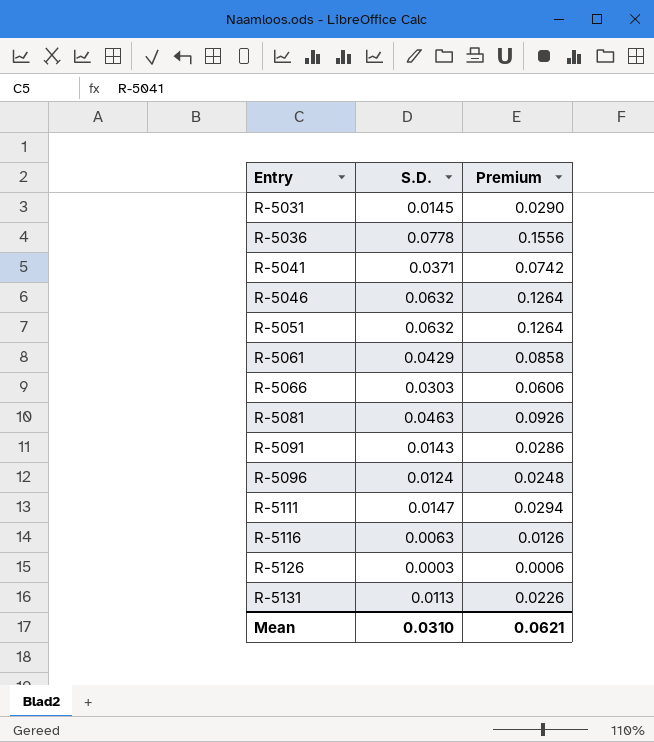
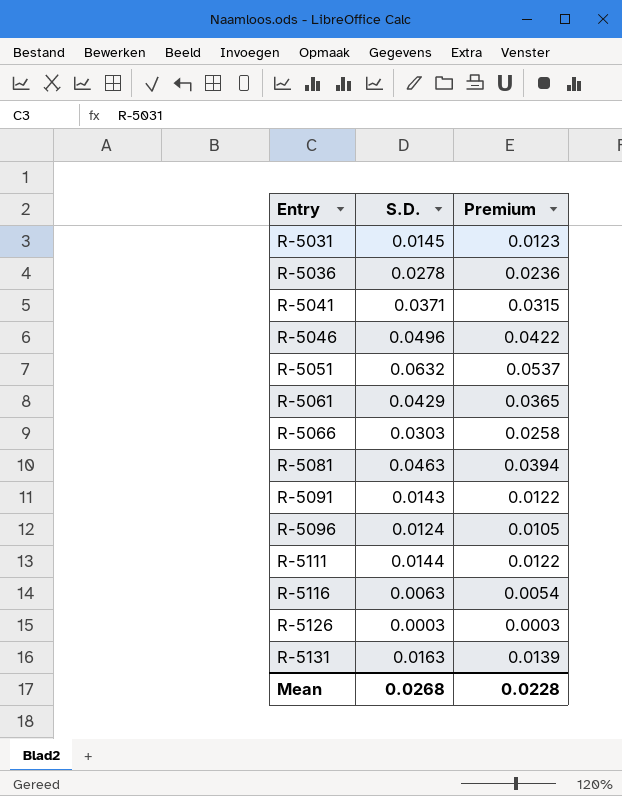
column Premium | formula: [S.D.] * 2 -> [S.D.] * 0.85
R-5036 | S.D.: 0.0778 -> 0.0278
R-5046 | S.D.: 0.0632 -> 0.0496
R-5111 | S.D.: 0.0147 -> 0.0144
R-5131 | S.D.: 0.0113 -> 0.0163
Mean | S.D.: 0.0310 -> 0.0268
Mean | Premium: 0.0621 -> 0.0228

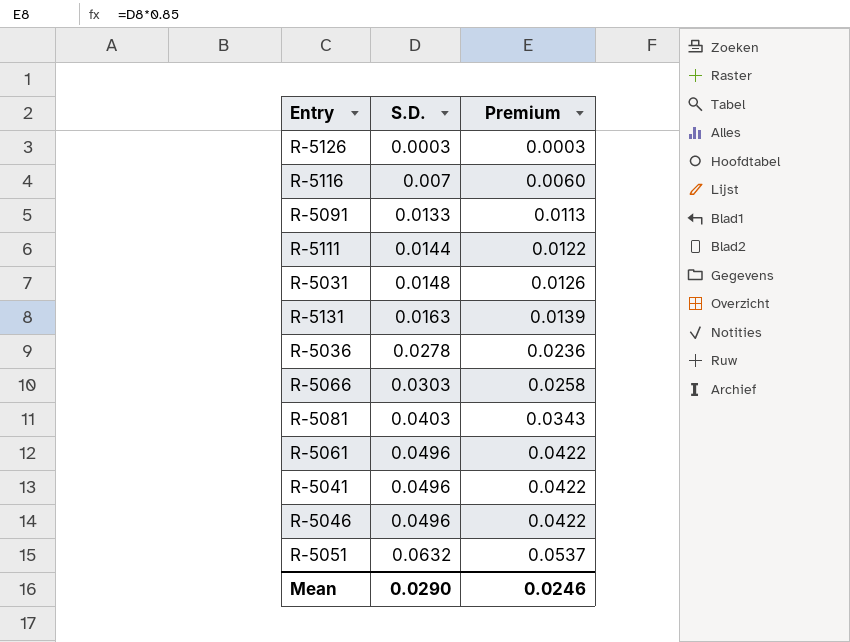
row order: Entry ascending -> S.D. ascending
row R-5096: 0.0124 | 0.0105 -> none
R-5116 | S.D.: 0.0063 -> 0.007
R-5116 | Premium: 0.0054 -> 0.0060
R-5091 | S.D.: 0.0143 -> 0.0133
R-5091 | Premium: 0.0122 -> 0.0113
R-5031 | S.D.: 0.0145 -> 0.0148
R-5031 | Premium: 0.0123 -> 0.0126
R-5081 | S.D.: 0.0463 -> 0.0403
R-5081 | Premium: 0.0394 -> 0.0343
R-5061 | S.D.: 0.0429 -> 0.0496
R-5061 | Premium: 0.0365 -> 0.0422
R-5041 | S.D.: 0.0371 -> 0.0496
R-5041 | Premium: 0.0315 -> 0.0422
Mean | S.D.: 0.0268 -> 0.0290
Mean | Premium: 0.0228 -> 0.0246

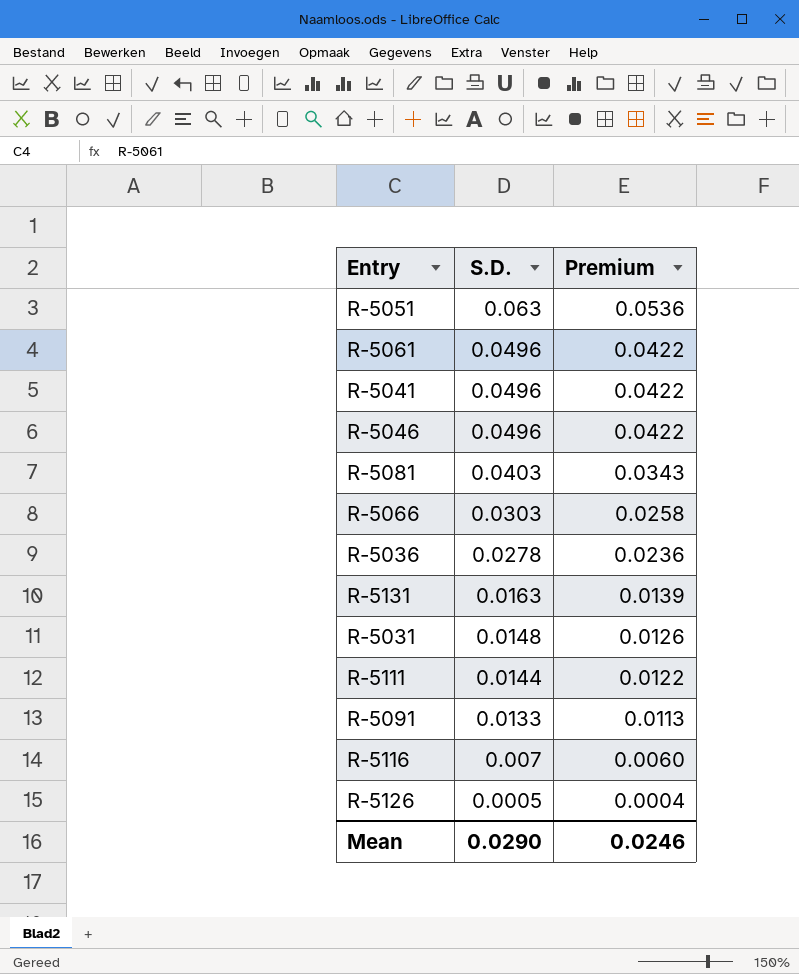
row order: S.D. ascending -> S.D. descending
R-5051 | S.D.: 0.0632 -> 0.063
R-5051 | Premium: 0.0537 -> 0.0536
R-5126 | S.D.: 0.0003 -> 0.0005
R-5126 | Premium: 0.0003 -> 0.0004

